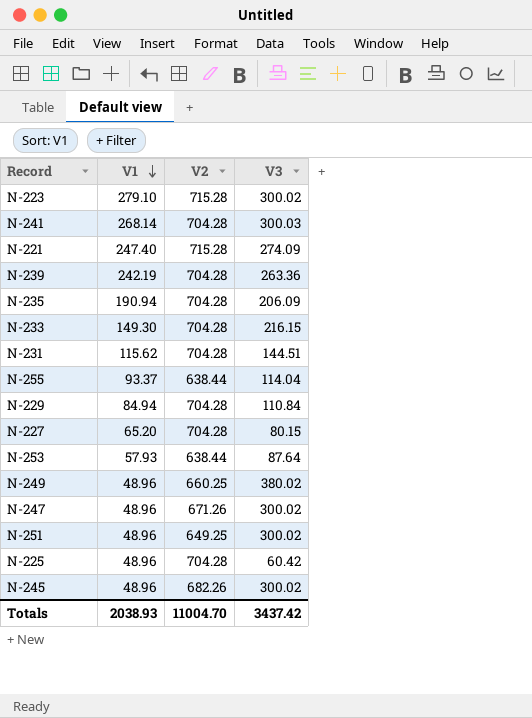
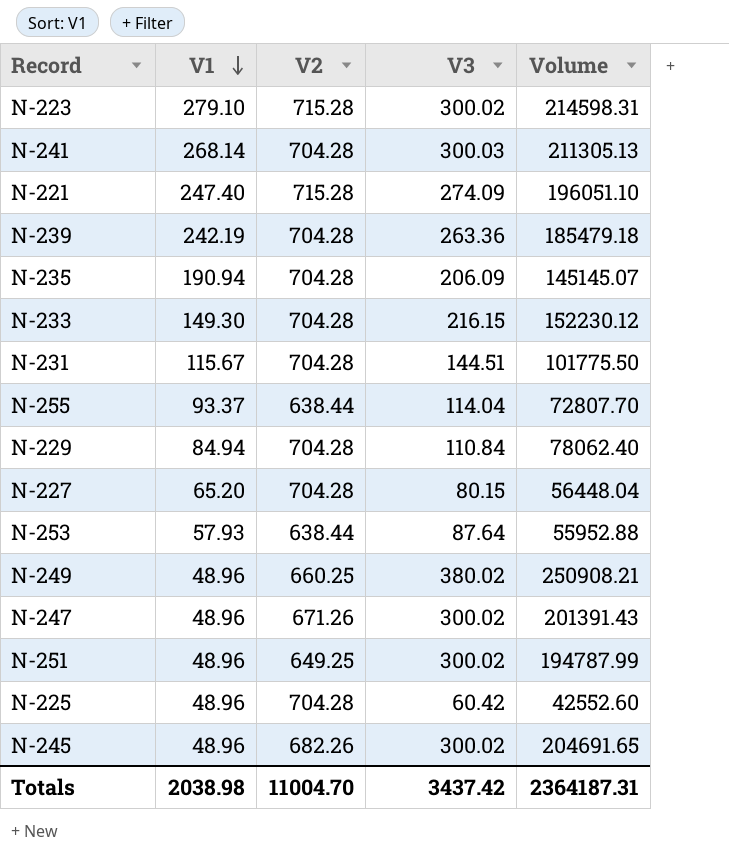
column Volume | formula: none -> [V2] * [V3]
N-231 | V1: 115.62 -> 115.67
Totals | V1: 2038.93 -> 2038.98

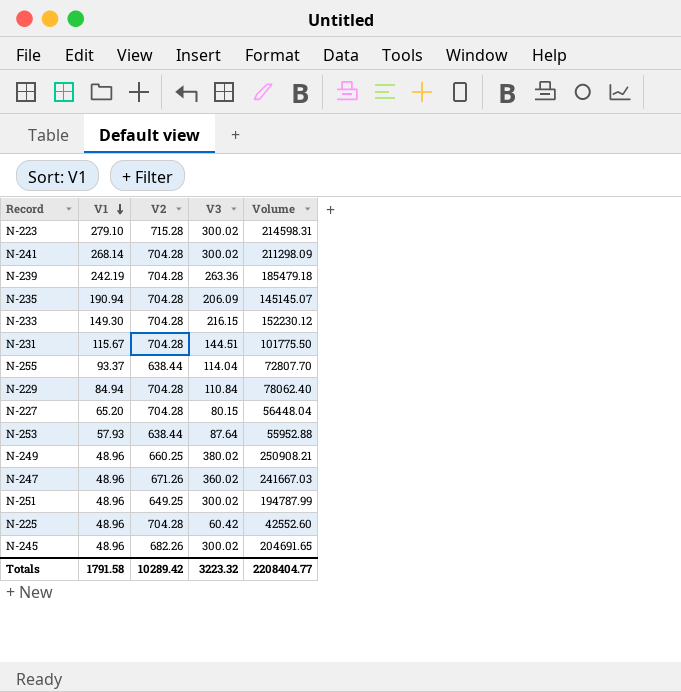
row N-221: 247.40 | 715.28 | 274.09 | 196051.10 -> none
N-241 | V3: 300.03 -> 300.02
N-241 | Volume: 211305.13 -> 211298.09
N-247 | V3: 300.02 -> 360.02
N-247 | Volume: 201391.43 -> 241667.03
Totals | V1: 2038.98 -> 1791.58
Totals | V2: 11004.70 -> 10289.42
Totals | V3: 3437.42 -> 3223.32
Totals | Volume: 2364187.31 -> 2208404.77

